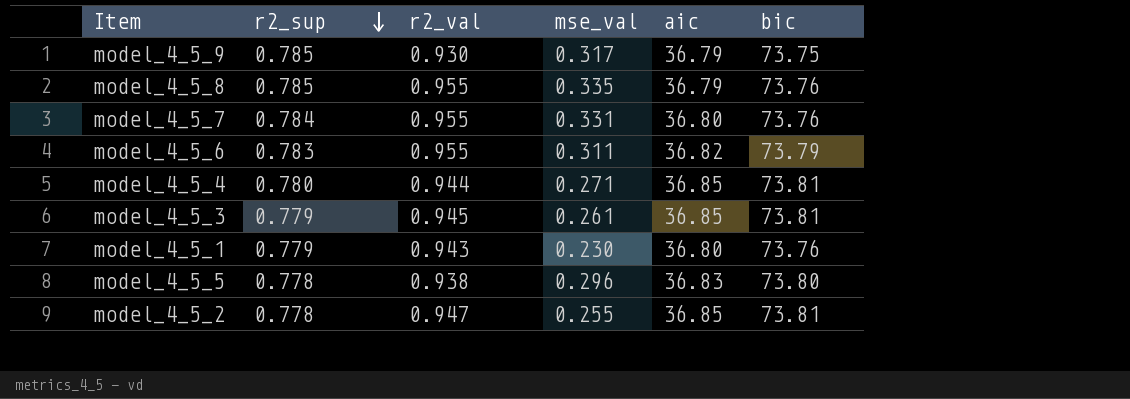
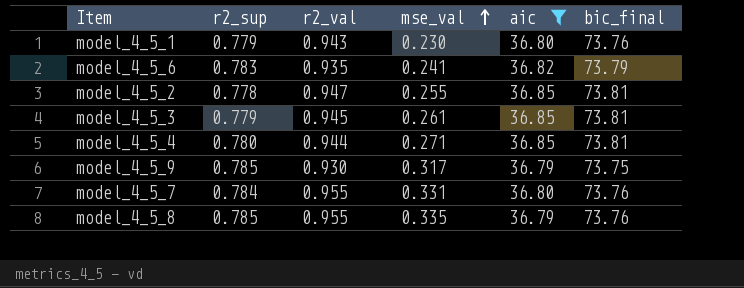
filter: none -> aic != 36.83
row order: r2_sup descending -> mse_val ascending
column name: bic -> bic_final
model_4_5_6 | r2_val: 0.955 -> 0.935
model_4_5_6 | mse_val: 0.311 -> 0.241

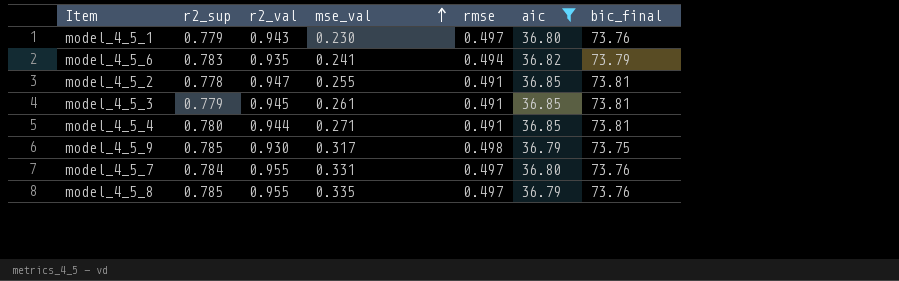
column rmse | position: none -> 5

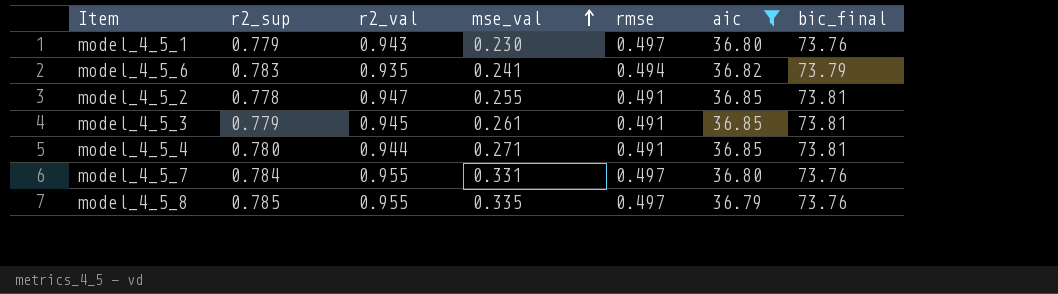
row model_4_5_9: 0.785 | 0.930 | 0.317 | 0.498 | 36.79 | 73.75 -> none

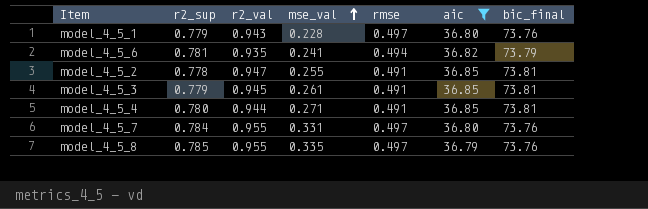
model_4_5_1 | mse_val: 0.230 -> 0.228
model_4_5_6 | r2_sup: 0.783 -> 0.781

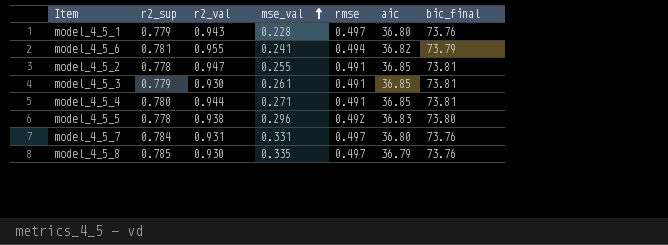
filter: aic != 36.83 -> none
model_4_5_6 | r2_val: 0.935 -> 0.955
model_4_5_3 | r2_val: 0.945 -> 0.930
model_4_5_7 | r2_val: 0.955 -> 0.931
model_4_5_8 | r2_val: 0.955 -> 0.930

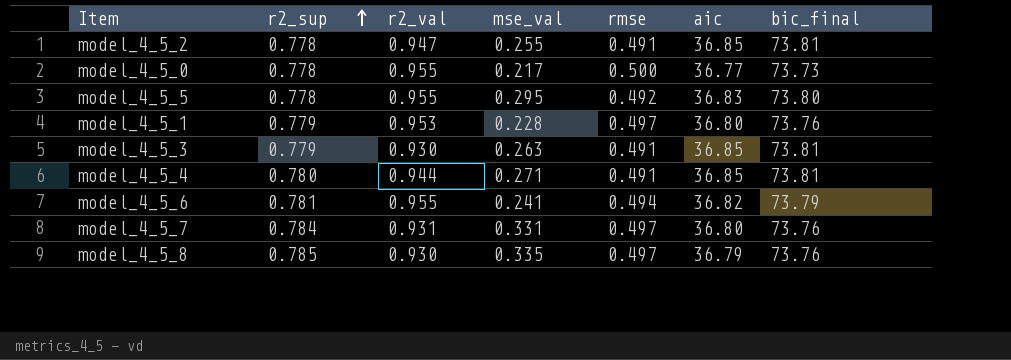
row order: mse_val ascending -> r2_sup ascending
row model_4_5_0: none -> 0.778 | 0.955 | 0.217 | 0.500 | 36.77 | 73.73
model_4_5_5 | r2_val: 0.938 -> 0.955
model_4_5_5 | mse_val: 0.296 -> 0.295
model_4_5_1 | r2_val: 0.943 -> 0.953
model_4_5_3 | mse_val: 0.261 -> 0.263

